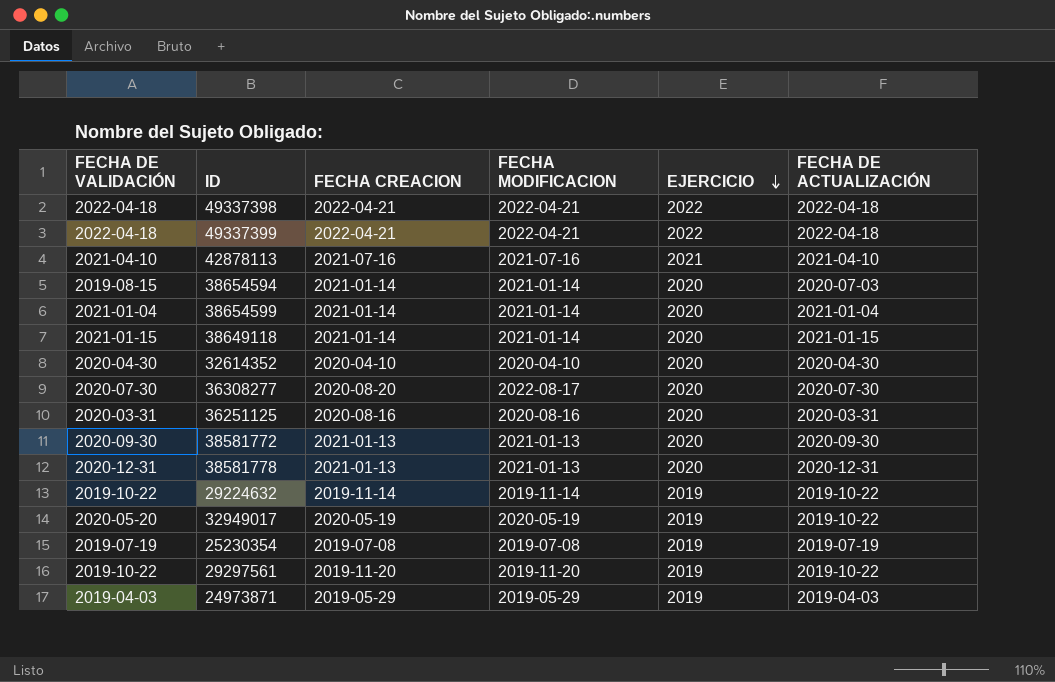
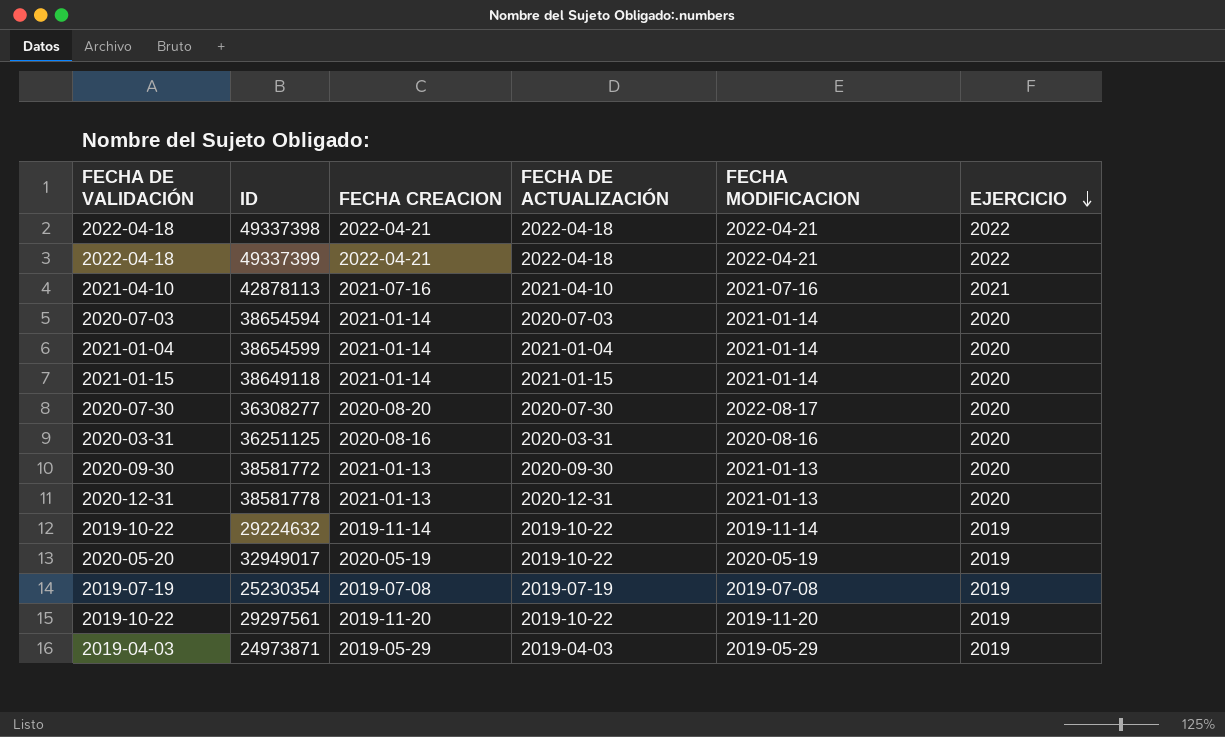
column FECHA DE ACTUALIZACIÓN | position: 6 -> 4
row 32614352: 2020-04-30 | 2020-04-10 | 2020-04-10 | 2020 | 2020-04-30 -> none
38654594 | FECHA DE VALIDACIÓN: 2019-08-15 -> 2020-07-03

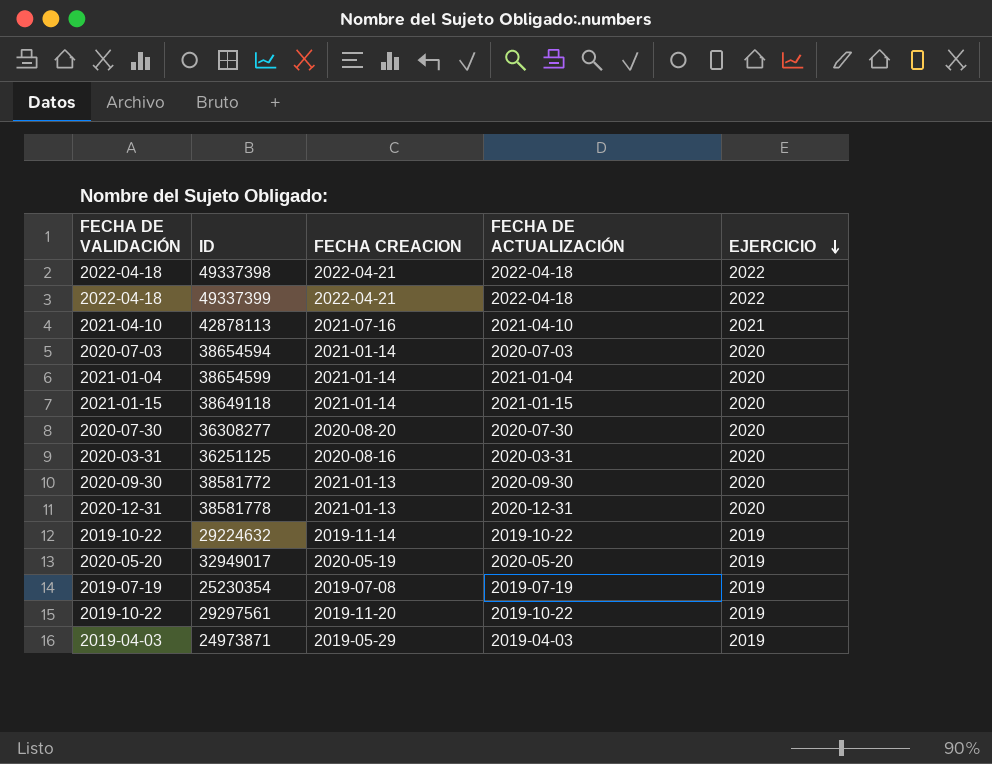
column FECHA MODIFICACION | position: 5 -> none
32949017 | FECHA DE ACTUALIZACIÓN: 2019-10-22 -> 2020-05-20

